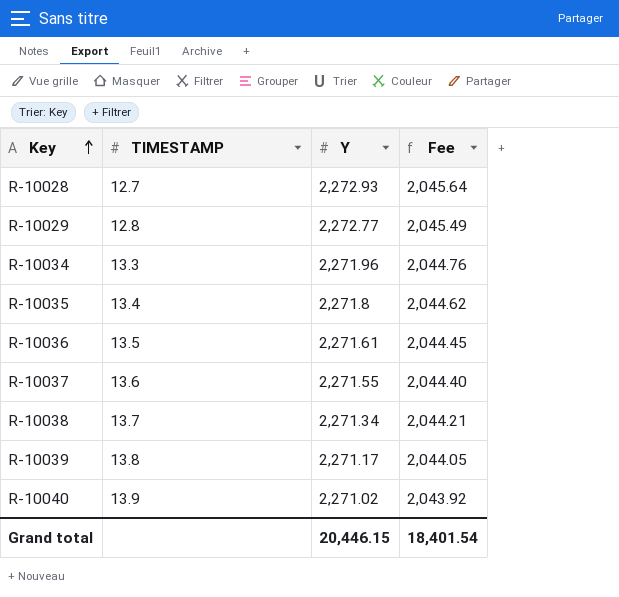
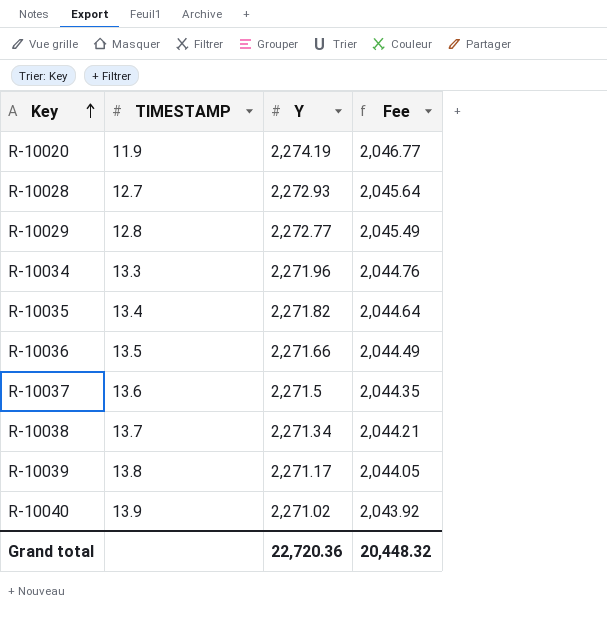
row R-10020: none -> 11.9 | 2,274.19 | 2,046.77
R-10035 | Y: 2,271.8 -> 2,271.82
R-10035 | Fee: 2,044.62 -> 2,044.64
R-10036 | Y: 2,271.61 -> 2,271.66
R-10036 | Fee: 2,044.45 -> 2,044.49
R-10037 | Y: 2,271.55 -> 2,271.5
R-10037 | Fee: 2,044.40 -> 2,044.35
Grand total | Y: 20,446.15 -> 22,720.36
Grand total | Fee: 18,401.54 -> 20,448.32

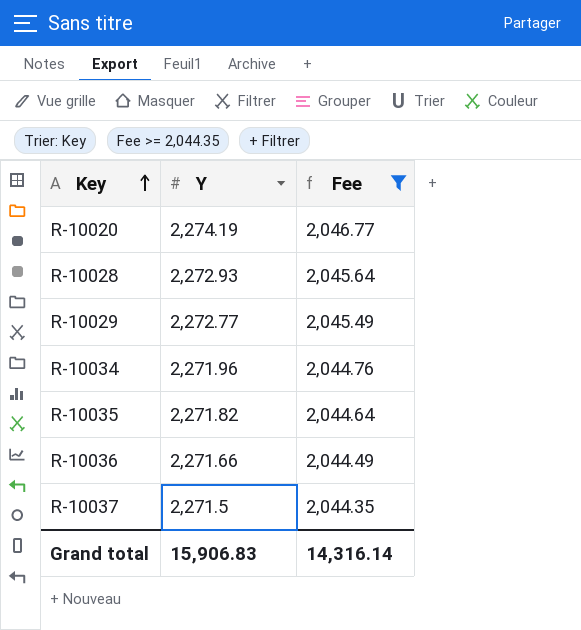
filter: none -> Fee >= 2,044.35
column TIMESTAMP | position: 2 -> none
Grand total | Y: 22,720.36 -> 15,906.83
Grand total | Fee: 20,448.32 -> 14,316.14

